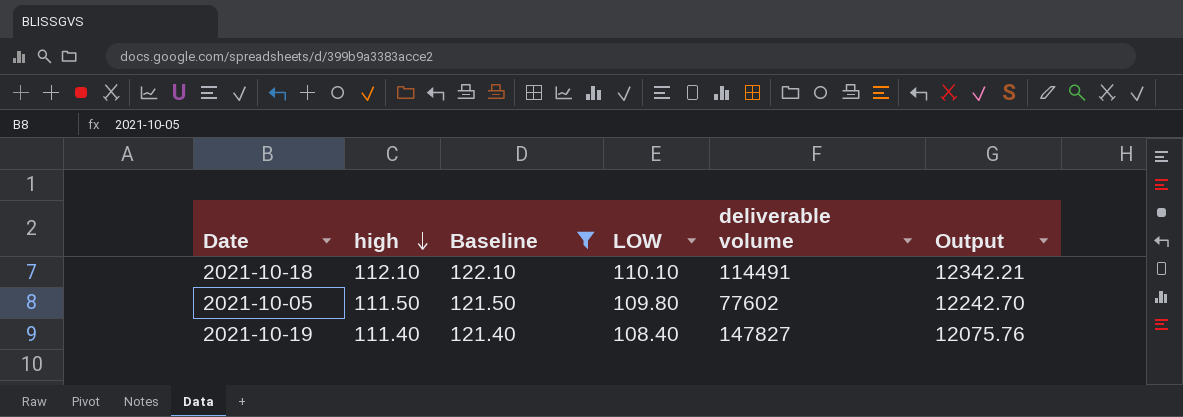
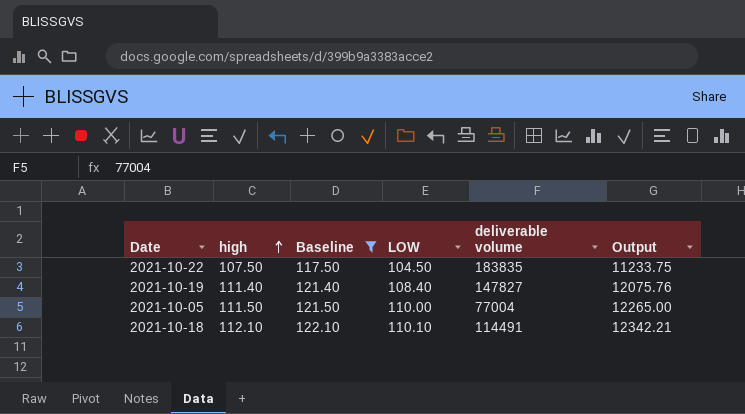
row order: high descending -> high ascending
row 2021-10-22: none -> 107.50 | 117.50 | 104.50 | 183835 | 11233.75
2021-10-05 | LOW: 109.80 -> 110.00
2021-10-05 | deliverable volume: 77602 -> 77004
2021-10-05 | Output: 12242.70 -> 12265.00

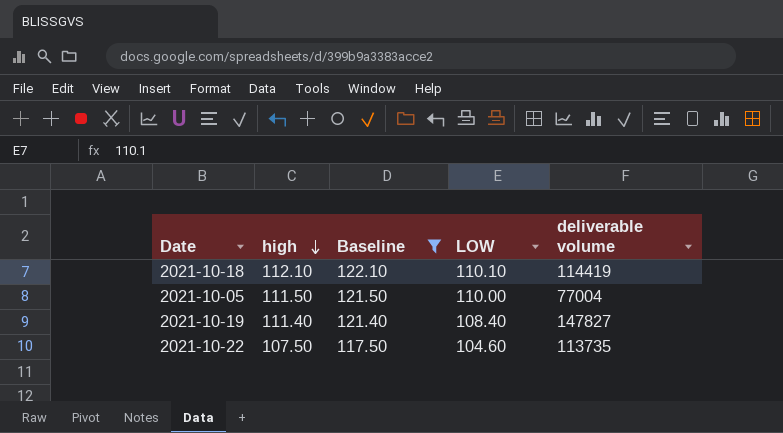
row order: high ascending -> high descending
column Output | formula: [high] * [LOW] -> none
2021-10-18 | deliverable volume: 114491 -> 114419
2021-10-22 | LOW: 104.50 -> 104.60
2021-10-22 | deliverable volume: 183835 -> 113735

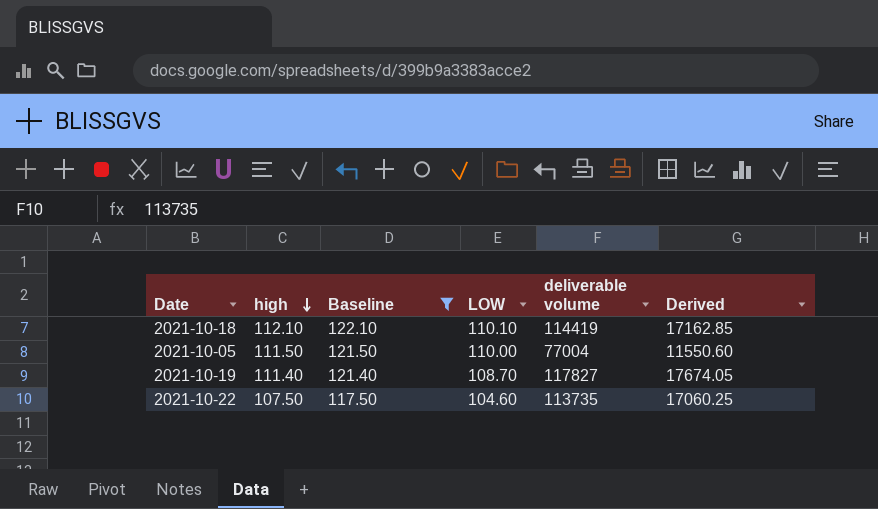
column Derived | formula: none -> [deliverable volume] * 0.15
2021-10-19 | LOW: 108.40 -> 108.70
2021-10-19 | deliverable volume: 147827 -> 117827

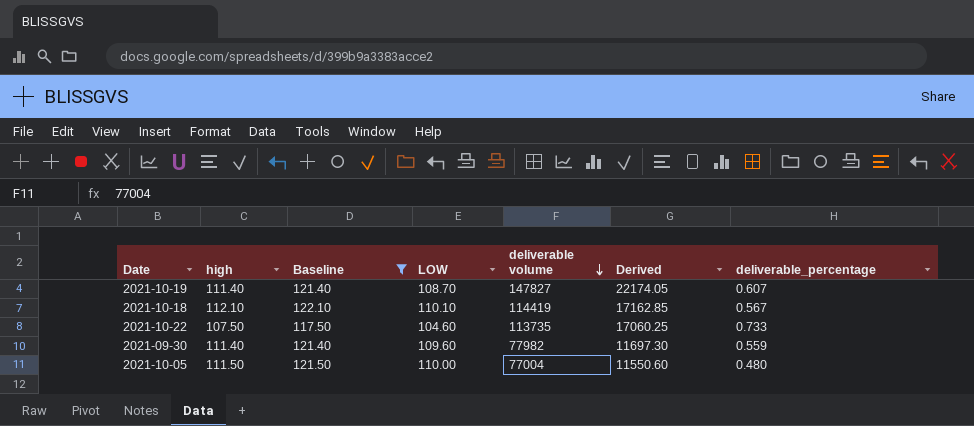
row order: high descending -> deliverable volume descending
column deliverable_percentage | position: none -> 7
2021-10-19 | deliverable volume: 117827 -> 147827
2021-10-19 | Derived: 17674.05 -> 22174.05
row 2021-09-30: none -> 111.40 | 121.40 | 109.60 | 77982 | 11697.30 | 0.559

